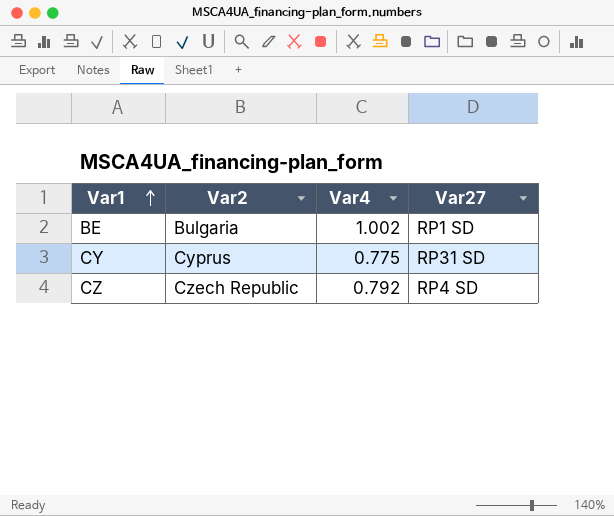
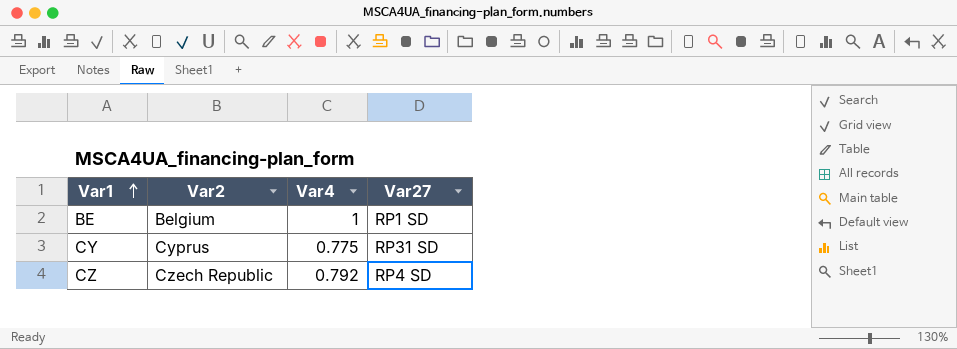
BE | Var2: Bulgaria -> Belgium
BE | Var4: 1.002 -> 1

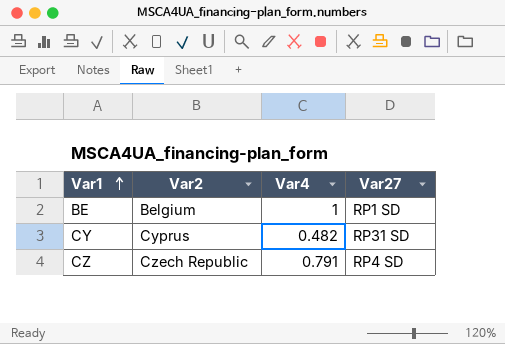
CY | Var4: 0.775 -> 0.482
CZ | Var4: 0.792 -> 0.791

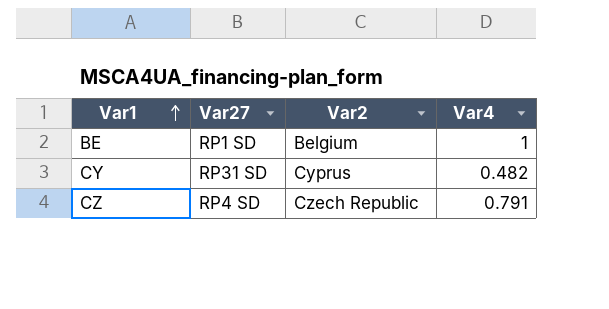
column Var27 | position: 4 -> 2

